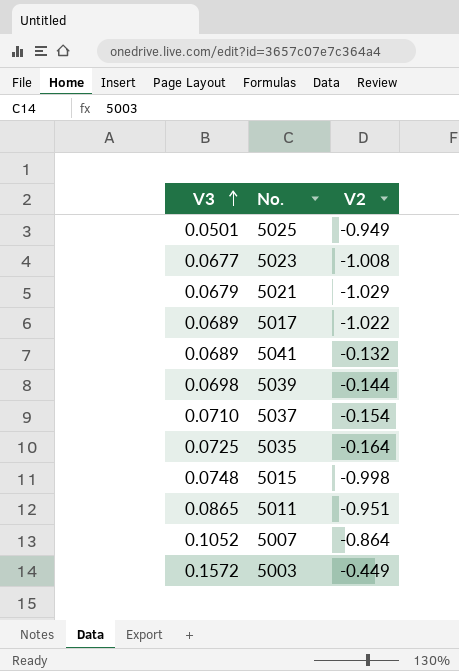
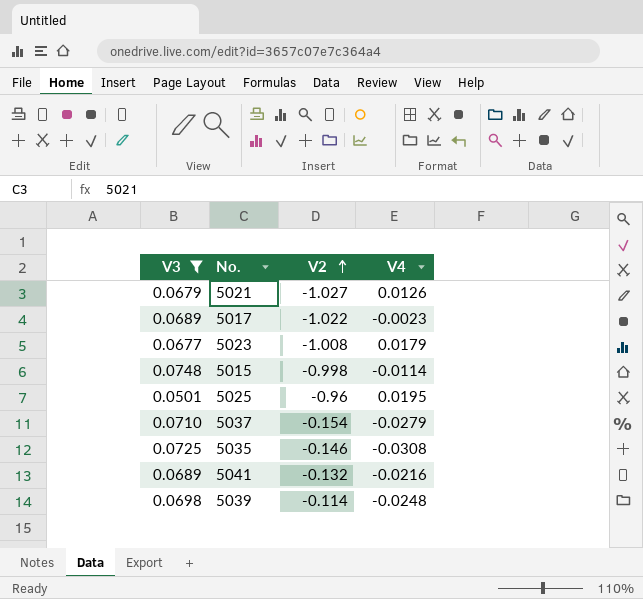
filter: none -> V3 <= 0.0748
row order: V3 ascending -> V2 ascending
column V4 | position: none -> 4
5021 | V2: -1.029 -> -1.027
5025 | V2: -0.949 -> -0.96
5035 | V2: -0.164 -> -0.146
5039 | V2: -0.144 -> -0.114

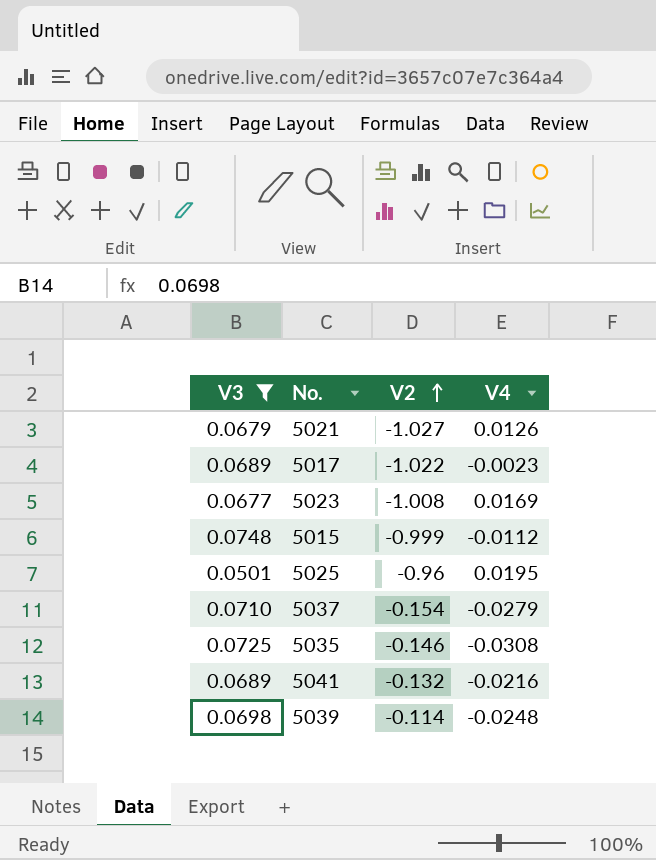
5023 | V4: 0.0179 -> 0.0169
5015 | V2: -0.998 -> -0.999
5015 | V4: -0.0114 -> -0.0112

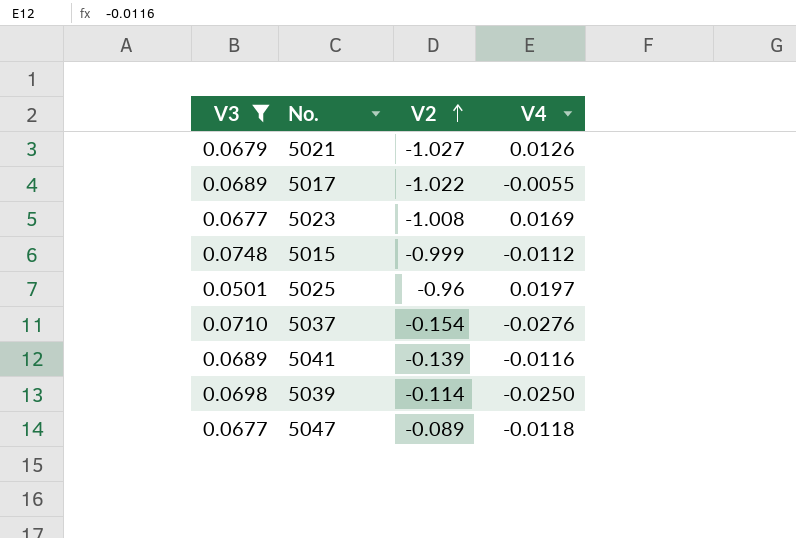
row 5035: 0.0725 | -0.146 | -0.0308 -> none
5017 | V4: -0.0023 -> -0.0055
5025 | V4: 0.0195 -> 0.0197
5037 | V4: -0.0279 -> -0.0276
5041 | V2: -0.132 -> -0.139
5041 | V4: -0.0216 -> -0.0116
5039 | V4: -0.0248 -> -0.0250
row 5047: none -> 0.0677 | -0.089 | -0.0118

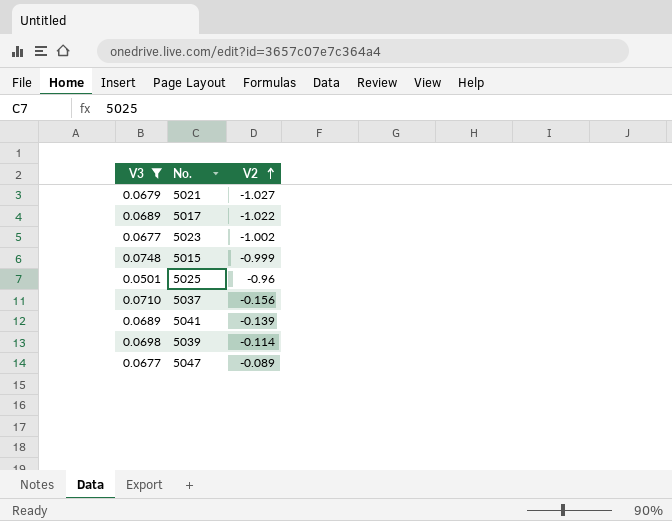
column V4 | position: 4 -> none
5023 | V2: -1.008 -> -1.002
5037 | V2: -0.154 -> -0.156

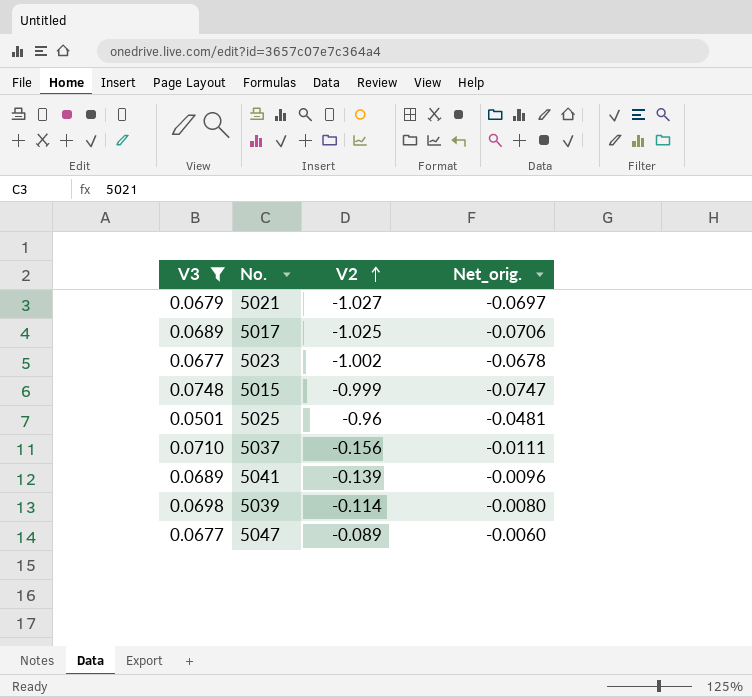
column Net_orig. | formula: none -> [V3] * [V2]
5017 | V2: -1.022 -> -1.025

